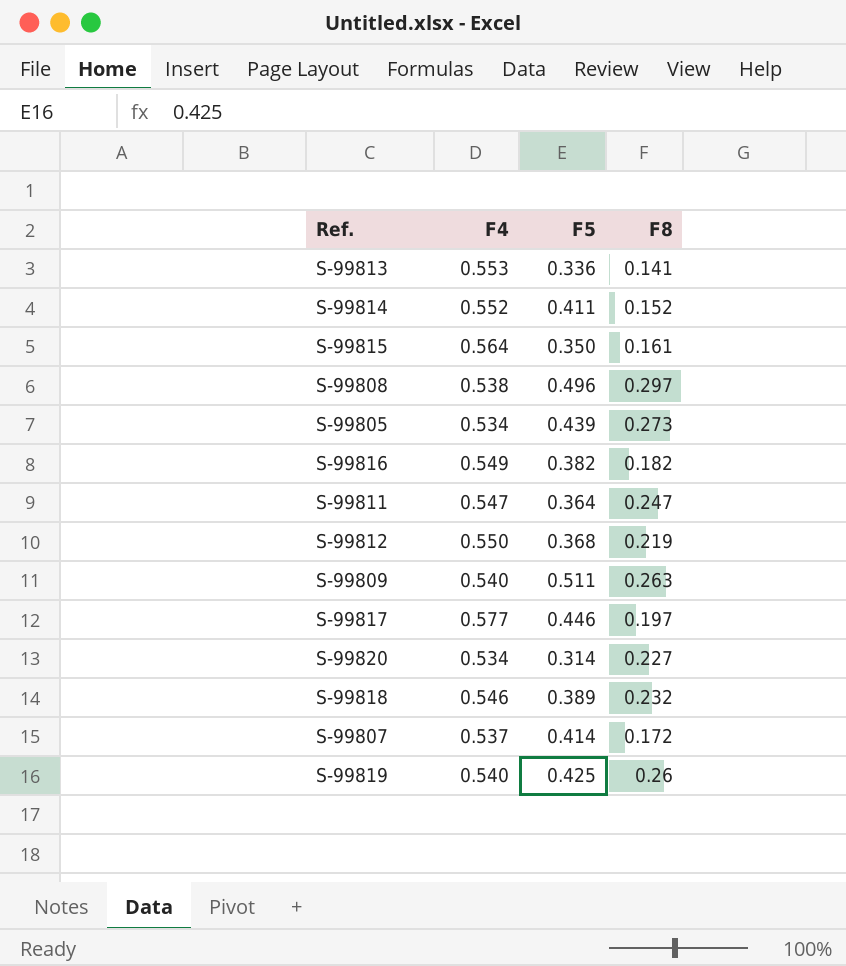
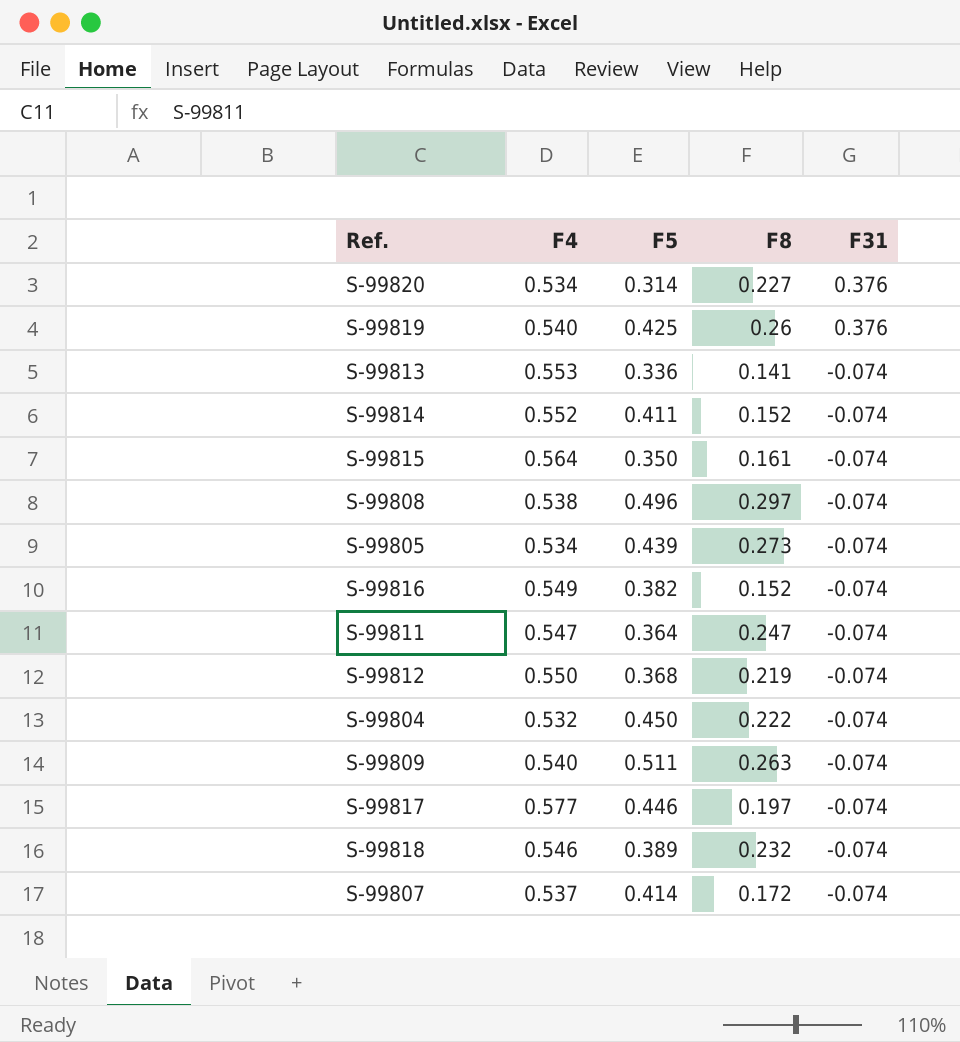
row order: none -> F31 descending
column F31 | position: none -> 5
S-99816 | F8: 0.182 -> 0.152
row S-99804: none -> 0.532 | 0.450 | 0.222 | -0.074

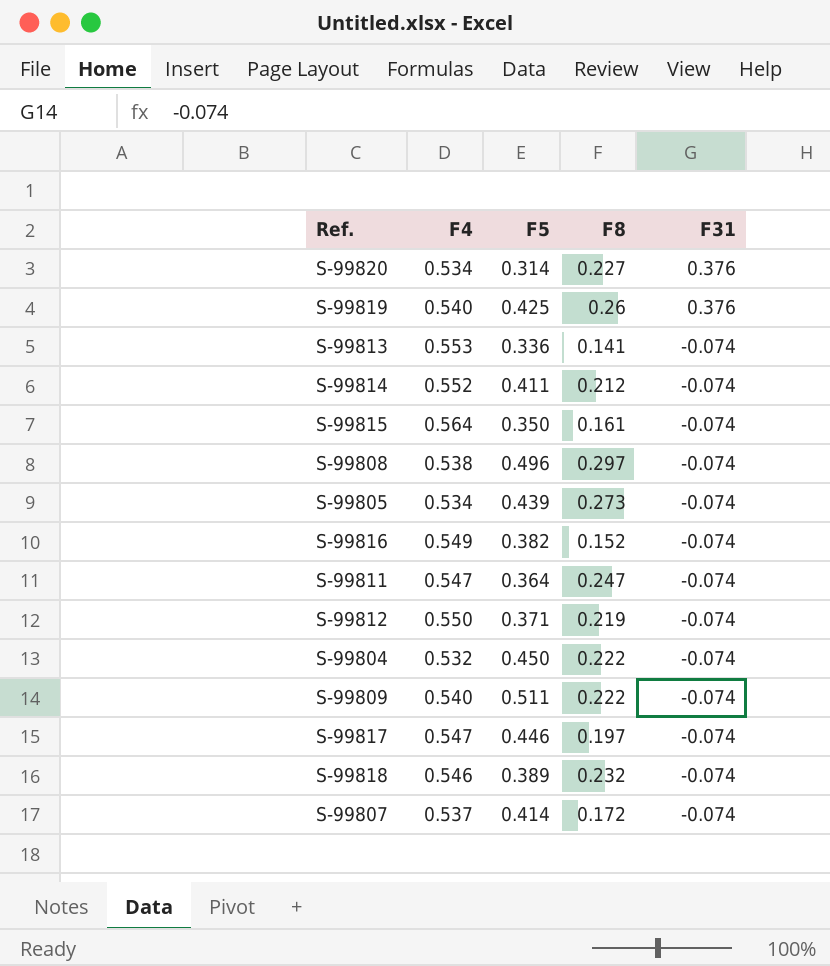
S-99814 | F8: 0.152 -> 0.212
S-99812 | F5: 0.368 -> 0.371
S-99809 | F8: 0.263 -> 0.222
S-99817 | F4: 0.577 -> 0.547

